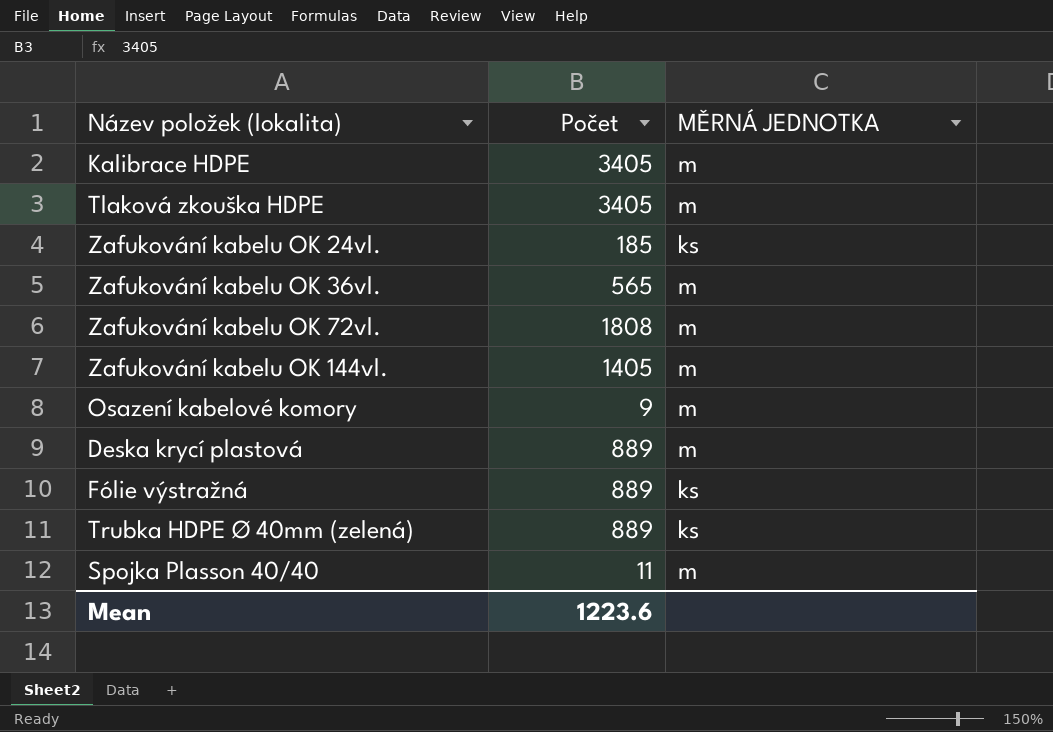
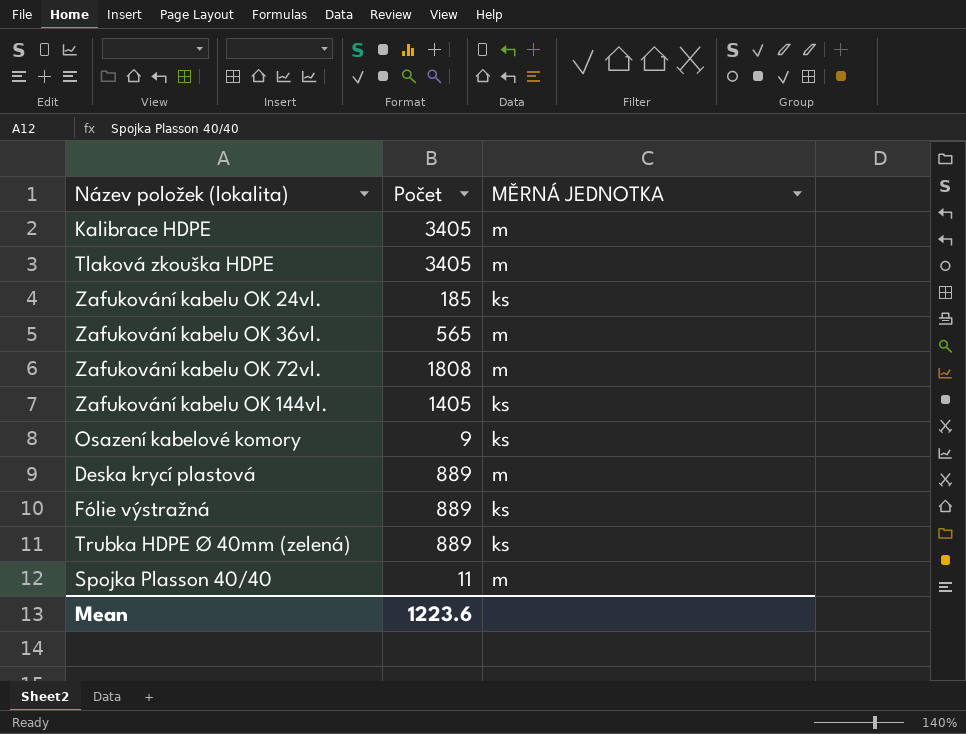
Zafukování kabelu OK 144vl. | MĚRNÁ JEDNOTKA: m -> ks
Osazení kabelové komory | MĚRNÁ JEDNOTKA: m -> ks

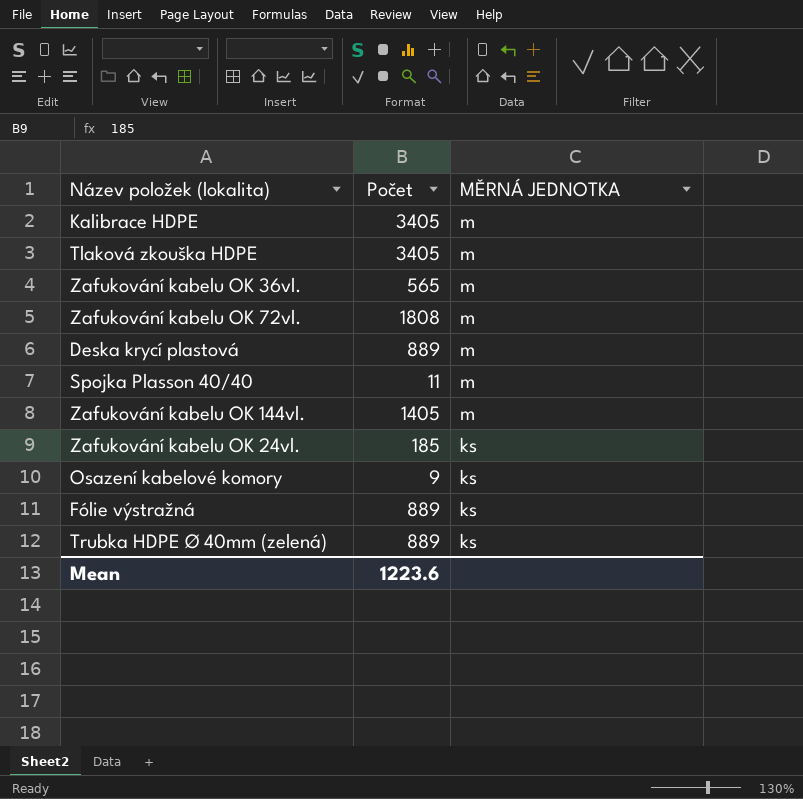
row order: none -> MĚRNÁ JEDNOTKA descending
Zafukování kabelu OK 144vl. | MĚRNÁ JEDNOTKA: ks -> m

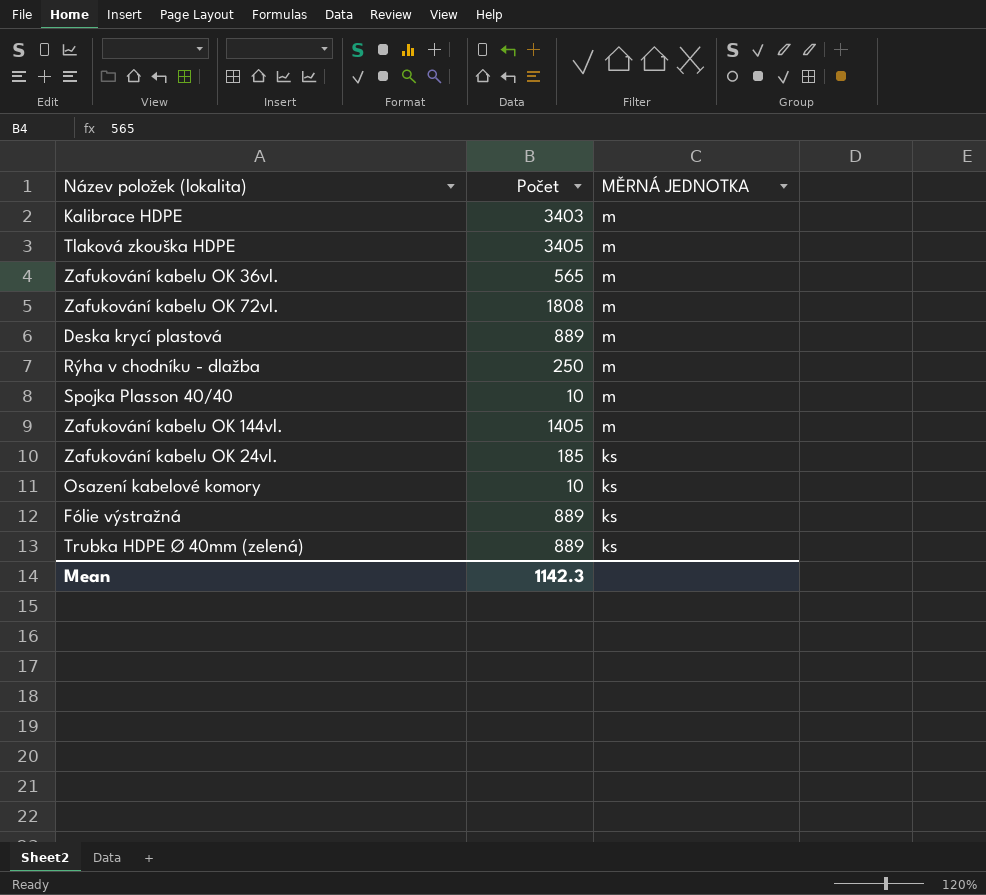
Kalibrace HDPE | Počet: 3405 -> 3403
row Rýha v chodníku - dlažba: none -> 250 | m
Spojka Plasson 40/40 | Počet: 11 -> 10
Osazení kabelové komory | Počet: 9 -> 10
Mean | Počet: 1223.6 -> 1142.3

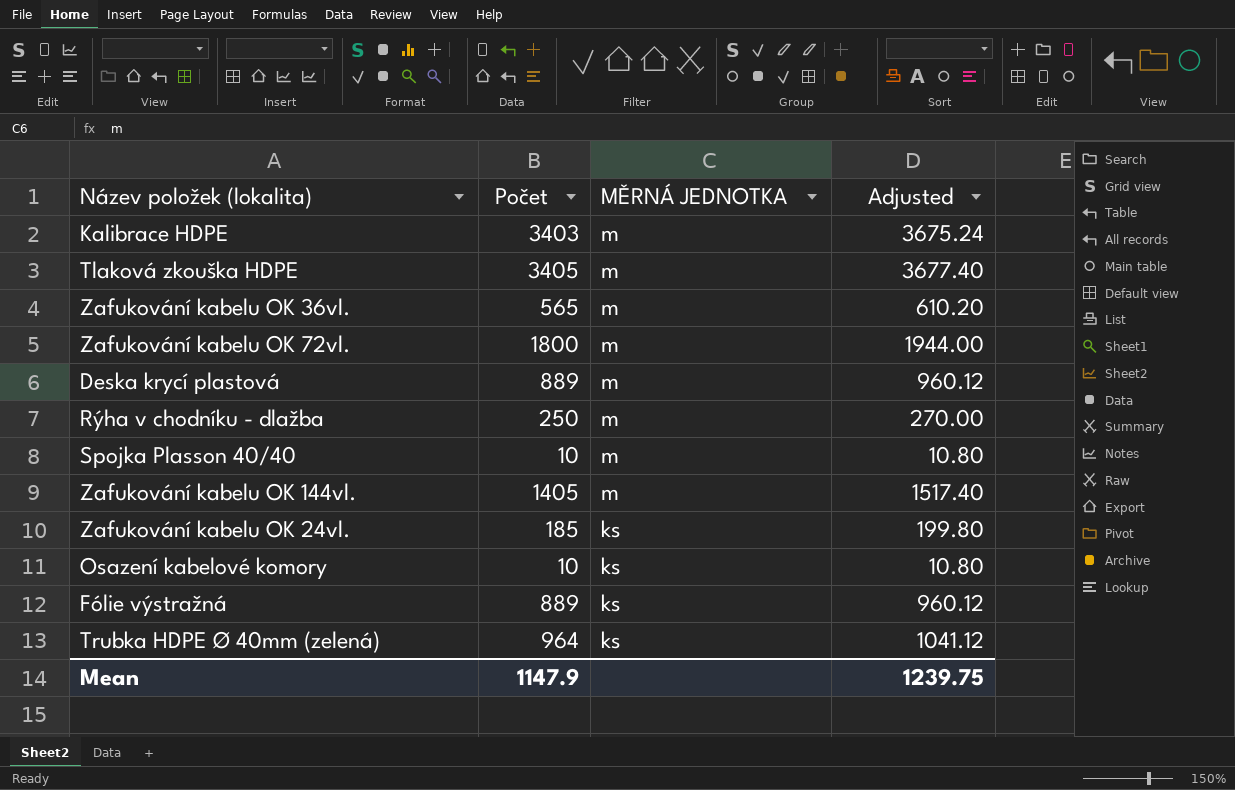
column Adjusted | formula: none -> [Počet] * 1.08
Zafukování kabelu OK 72vl. | Počet: 1808 -> 1800
Trubka HDPE Ø 40mm (zelená) | Počet: 889 -> 964
Mean | Počet: 1142.3 -> 1147.9

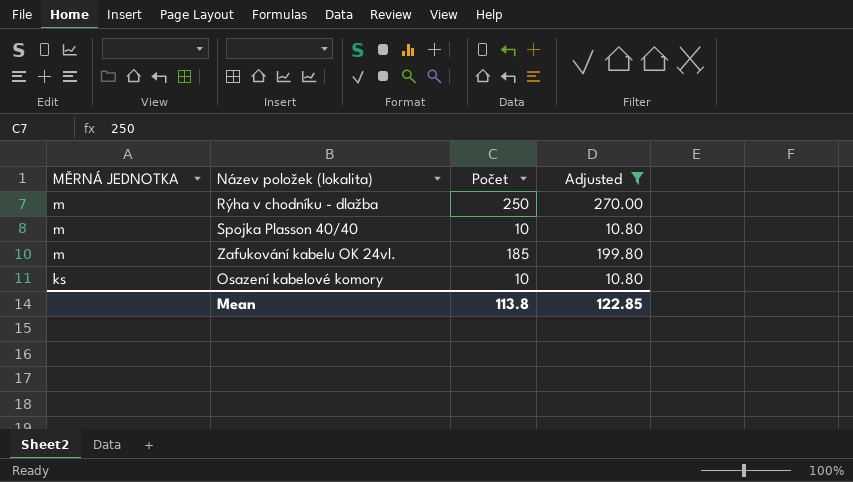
filter: none -> Adjusted <= 270.00
column MĚRNÁ JEDNOTKA | position: 3 -> 1
Zafukování kabelu OK 24vl. | MĚRNÁ JEDNOTKA: ks -> m
Mean | Počet: 1147.9 -> 113.8
Mean | Adjusted: 1239.75 -> 122.85

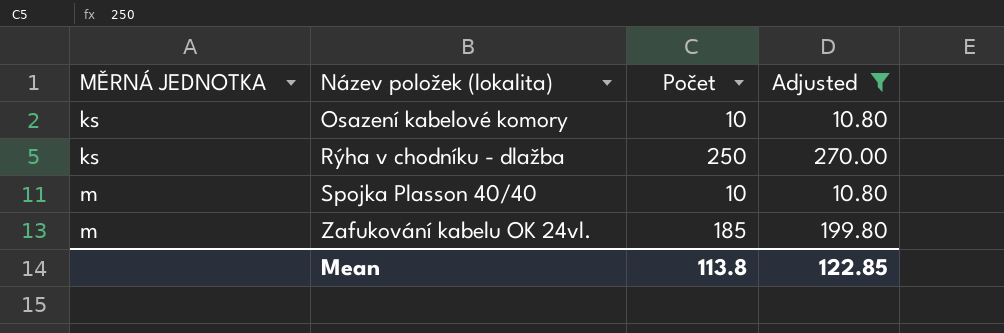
row order: MĚRNÁ JEDNOTKA descending -> MĚRNÁ JEDNOTKA ascending
Rýha v chodníku - dlažba | MĚRNÁ JEDNOTKA: m -> ks

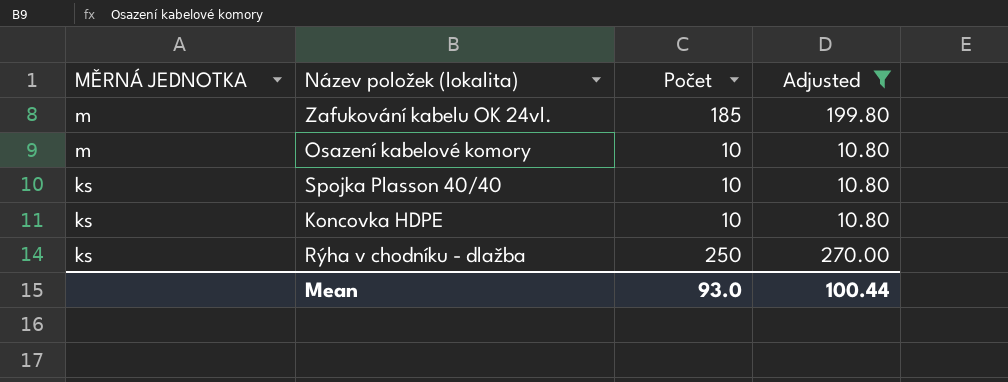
row order: MĚRNÁ JEDNOTKA ascending -> MĚRNÁ JEDNOTKA descending
Osazení kabelové komory | MĚRNÁ JEDNOTKA: ks -> m
Spojka Plasson 40/40 | MĚRNÁ JEDNOTKA: m -> ks
row Koncovka HDPE: none -> ks | 10 | 10.80
Mean | Počet: 113.8 -> 93.0
Mean | Adjusted: 122.85 -> 100.44

